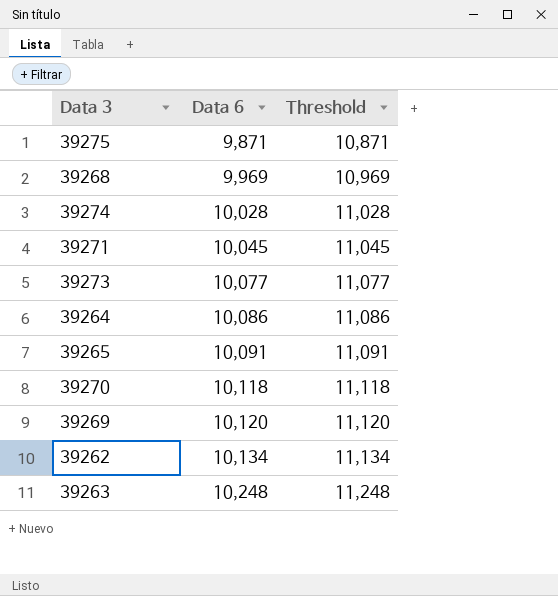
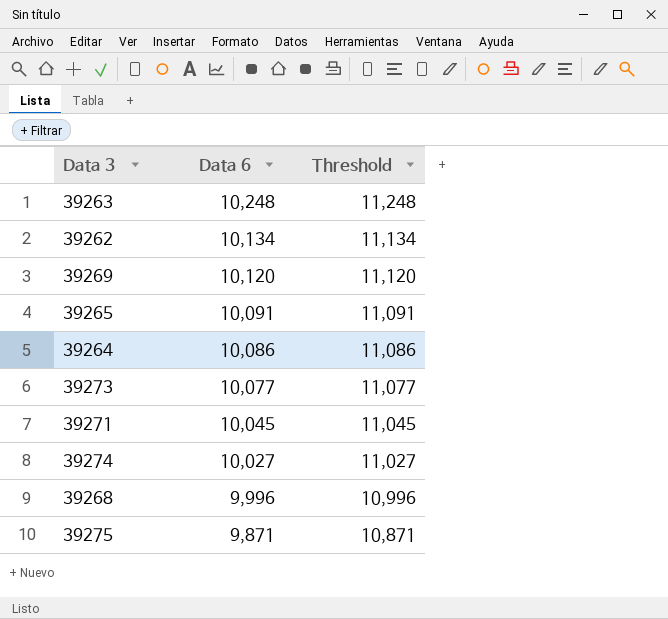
row order: Data 6 ascending -> Data 6 descending
row 39270: 10,118 | 11,118 -> none
39274 | Data 6: 10,028 -> 10,027
39274 | Threshold: 11,028 -> 11,027
39268 | Data 6: 9,969 -> 9,996
39268 | Threshold: 10,969 -> 10,996

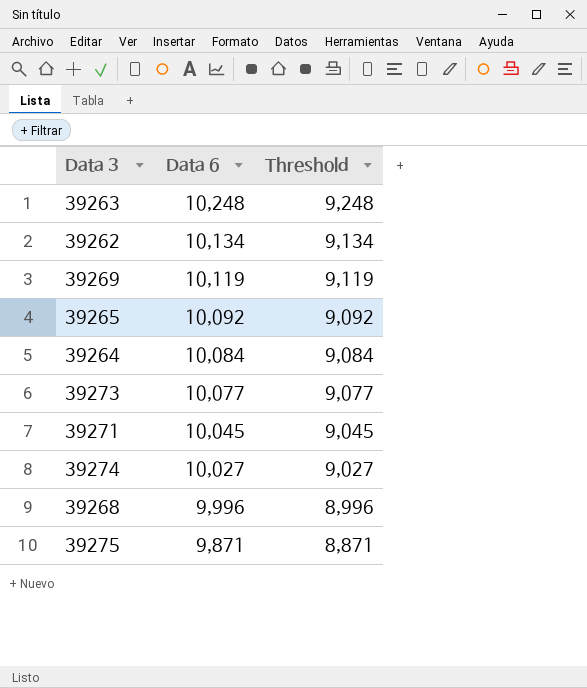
column Threshold | formula: [Data 6] + 1000 -> [Data 6] - 1000
39269 | Data 6: 10,120 -> 10,119
39265 | Data 6: 10,091 -> 10,092
39264 | Data 6: 10,086 -> 10,084

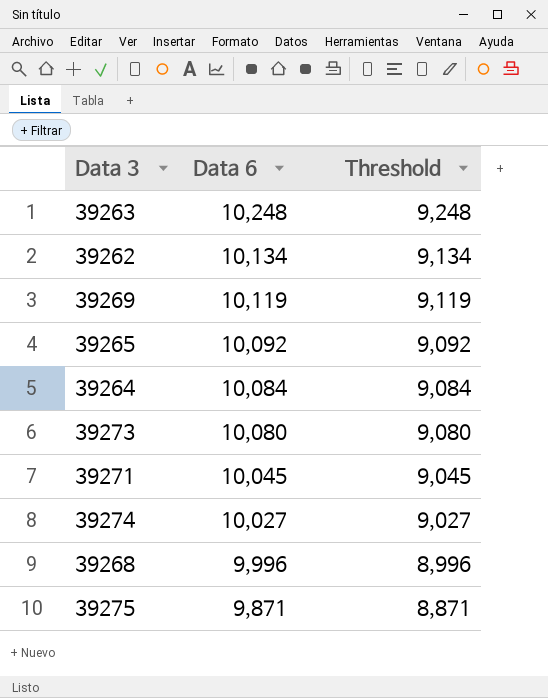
39273 | Data 6: 10,077 -> 10,080
39273 | Threshold: 9,077 -> 9,080

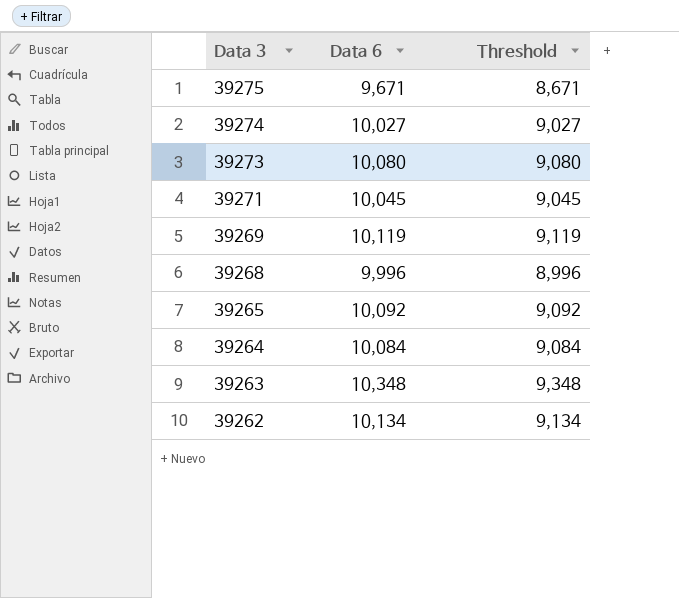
row order: Data 6 descending -> Data 3 descending
39275 | Data 6: 9,871 -> 9,671
39275 | Threshold: 8,871 -> 8,671
39263 | Data 6: 10,248 -> 10,348
39263 | Threshold: 9,248 -> 9,348

